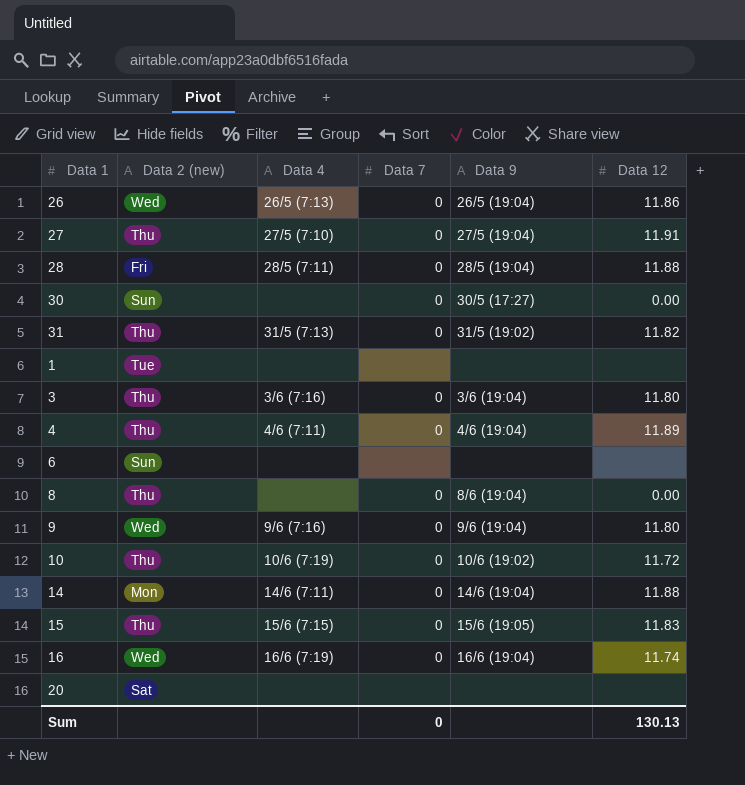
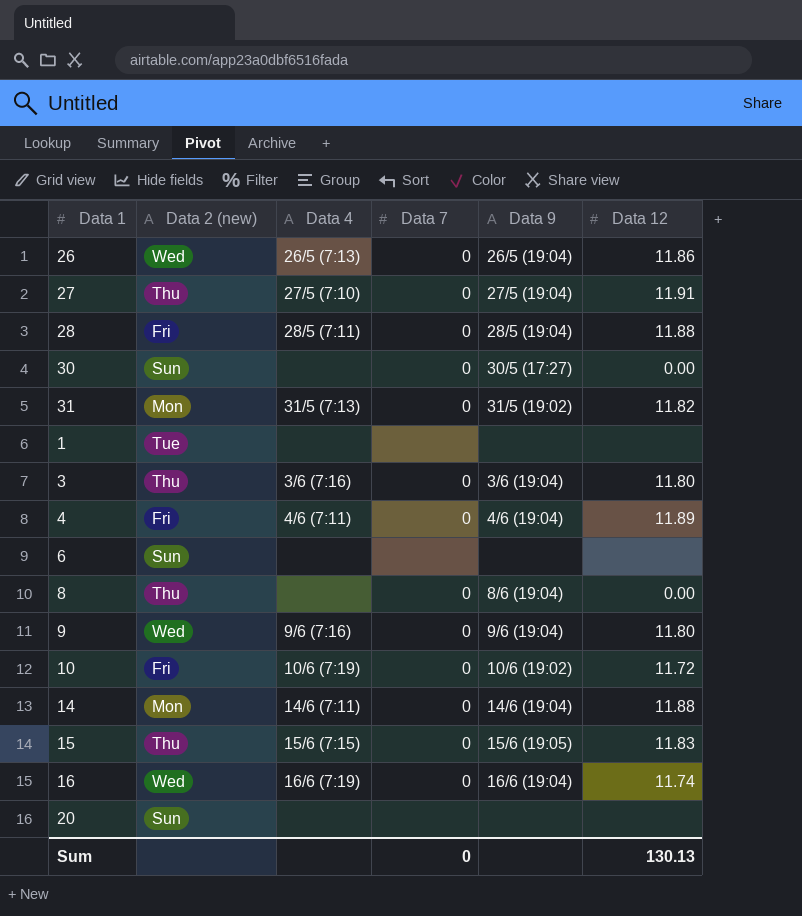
31 | Data 2 (new): Thu -> Mon
4 | Data 2 (new): Thu -> Fri
10 | Data 2 (new): Thu -> Fri
20 | Data 2 (new): Sat -> Sun

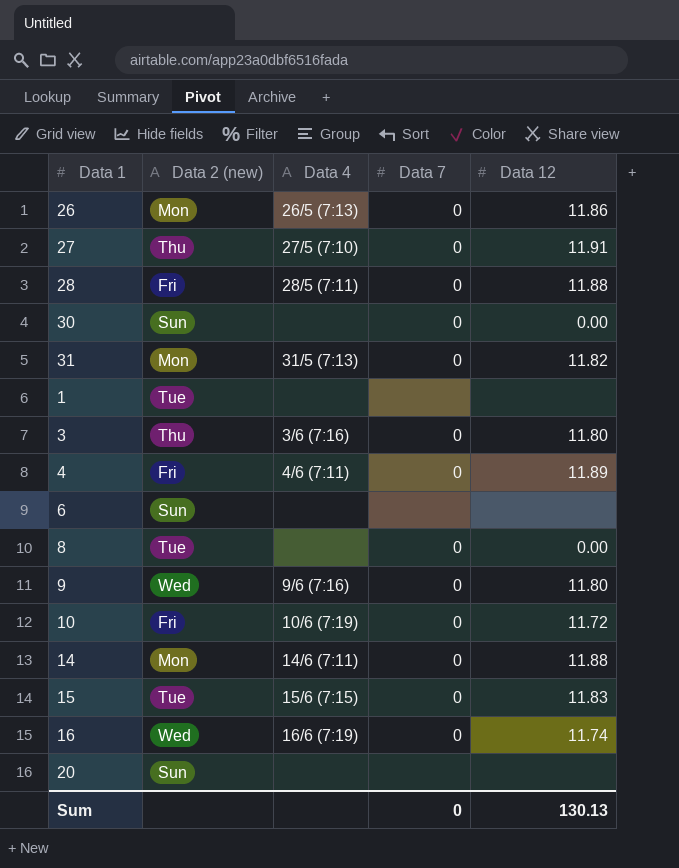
column Data 9 | position: 5 -> none
26 | Data 2 (new): Wed -> Mon
8 | Data 2 (new): Thu -> Tue
15 | Data 2 (new): Thu -> Tue

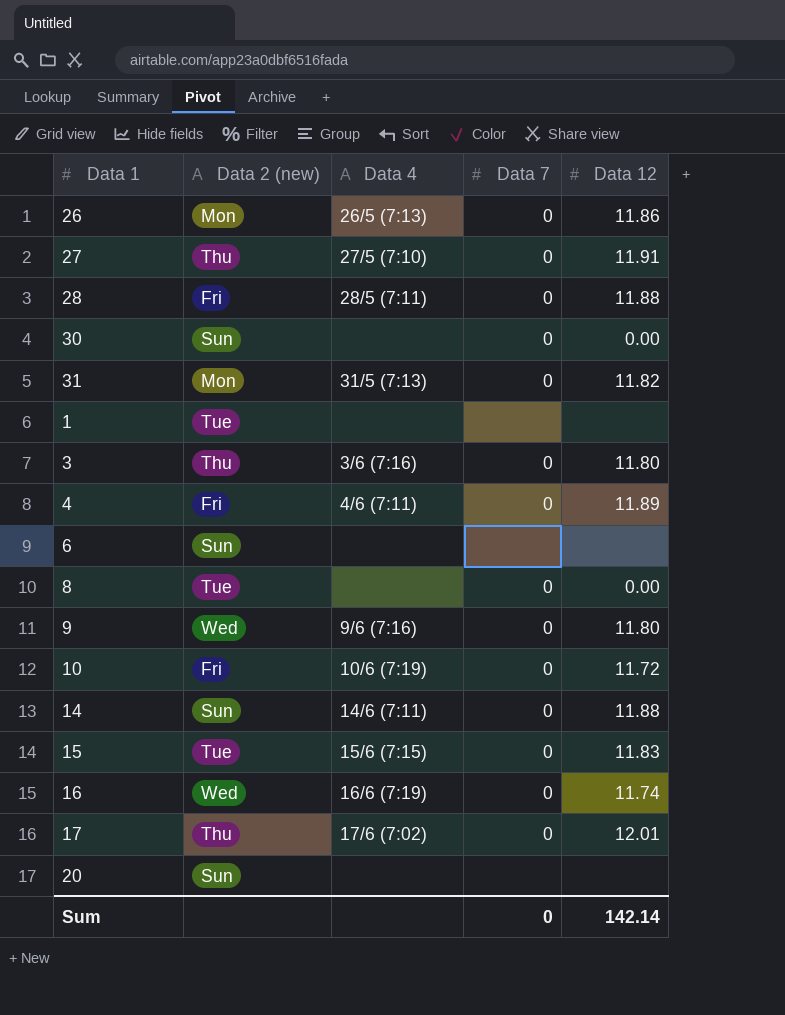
14 | Data 2 (new): Mon -> Sun
row 17: none -> Thu | 17/6 (7:02) | 0 | 12.01
Sum | Data 12: 130.13 -> 142.14

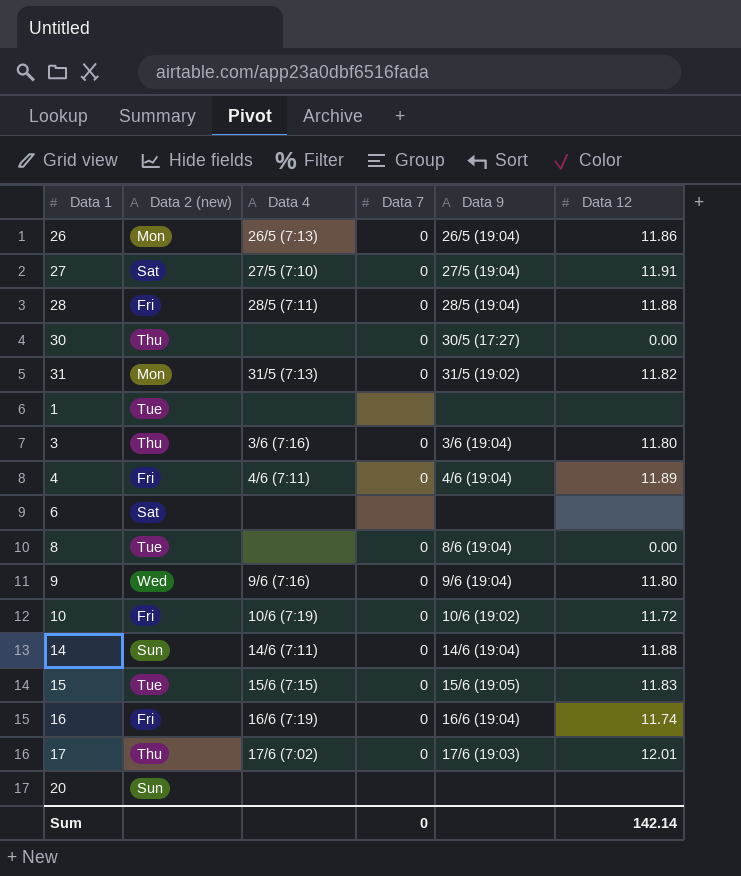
column Data 9 | position: none -> 5
27 | Data 2 (new): Thu -> Sat
30 | Data 2 (new): Sun -> Thu
6 | Data 2 (new): Sun -> Sat
16 | Data 2 (new): Wed -> Fri

